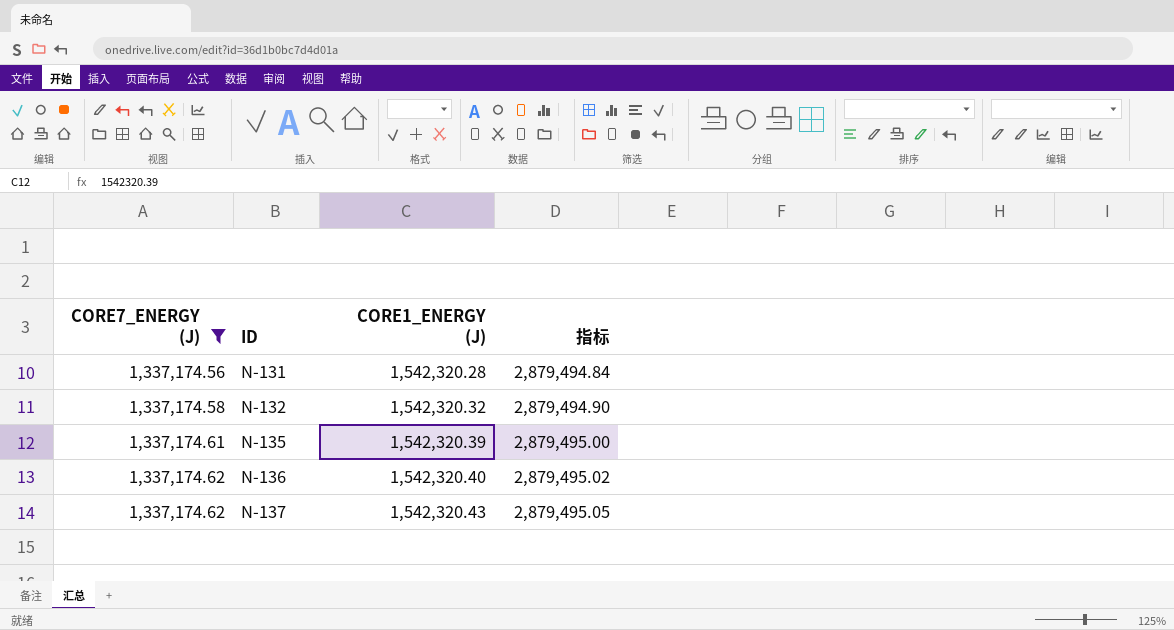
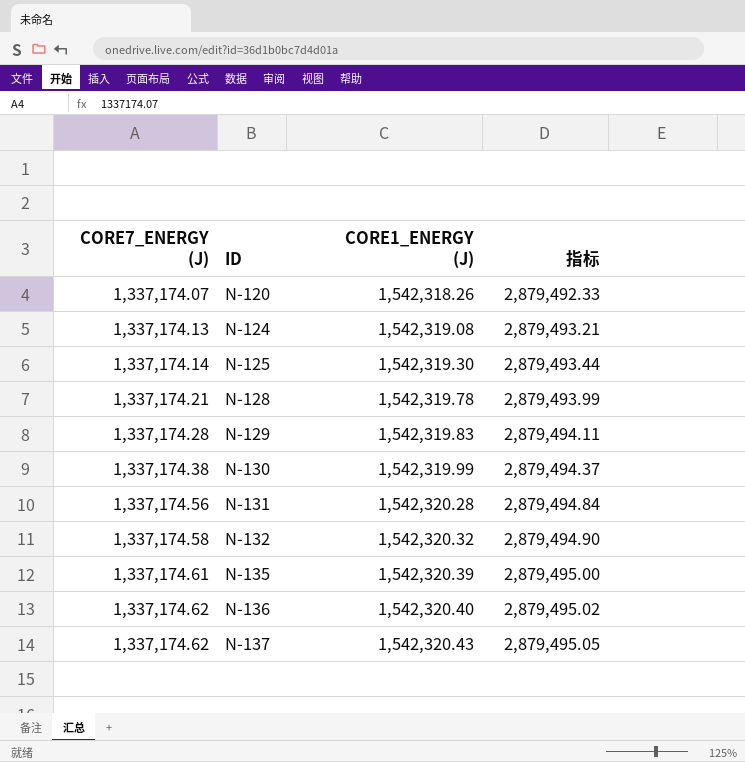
filter: CORE7_ENERGY (J) >= 1,337,174.56 -> none

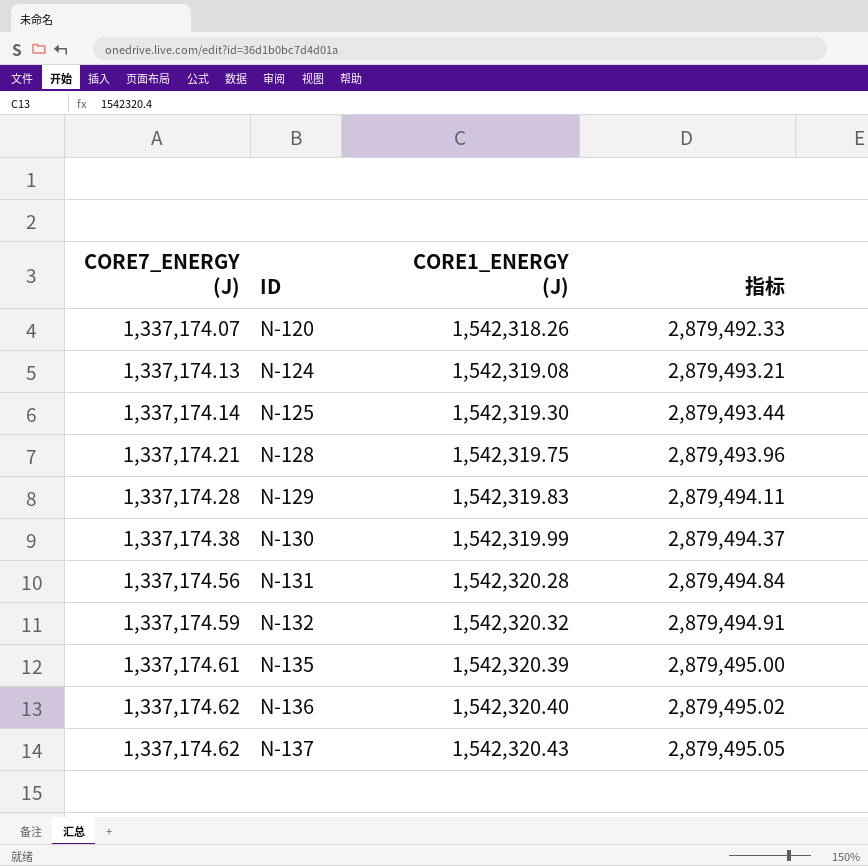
N-128 | CORE1_ENERGY (J): 1,542,319.78 -> 1,542,319.75
N-128 | 指标: 2,879,493.99 -> 2,879,493.96
N-132 | CORE7_ENERGY (J): 1,337,174.58 -> 1,337,174.59
N-132 | 指标: 2,879,494.90 -> 2,879,494.91

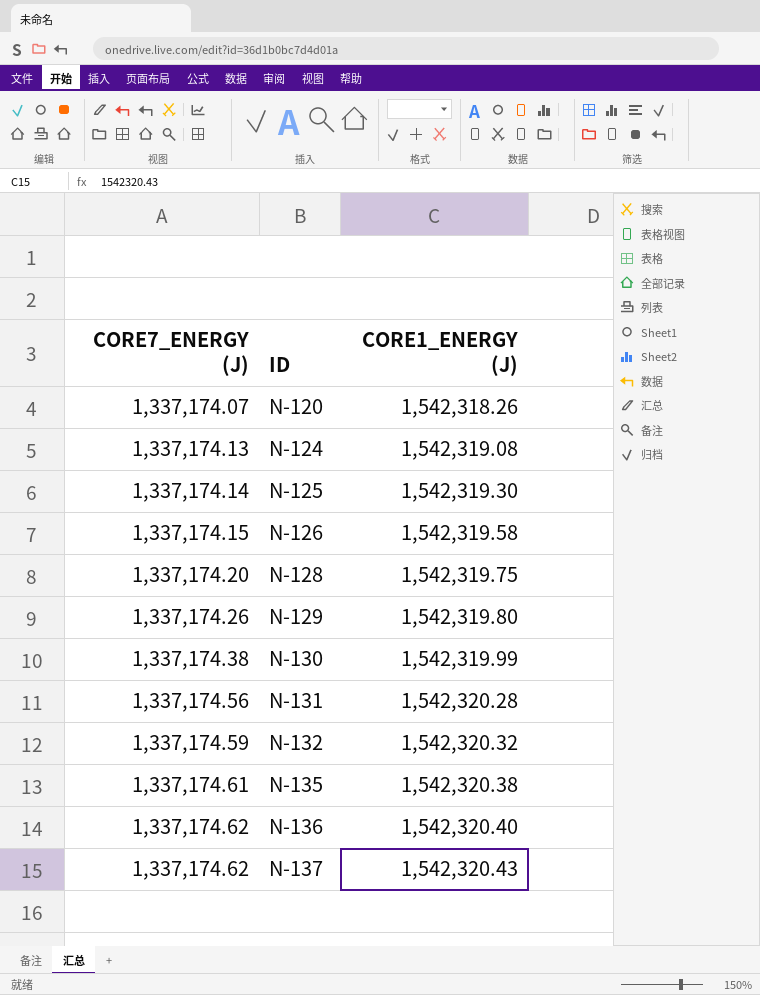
column 指标 | formula: [CORE7_ENERGY (J)] + [CORE1_ENERGY (J)] -> none
row N-126: none -> 1,337,174.15 | 1,542,319.58
N-128 | CORE7_ENERGY (J): 1,337,174.21 -> 1,337,174.20
N-129 | CORE7_ENERGY (J): 1,337,174.28 -> 1,337,174.26
N-129 | CORE1_ENERGY (J): 1,542,319.83 -> 1,542,319.80
N-135 | CORE1_ENERGY (J): 1,542,320.39 -> 1,542,320.38

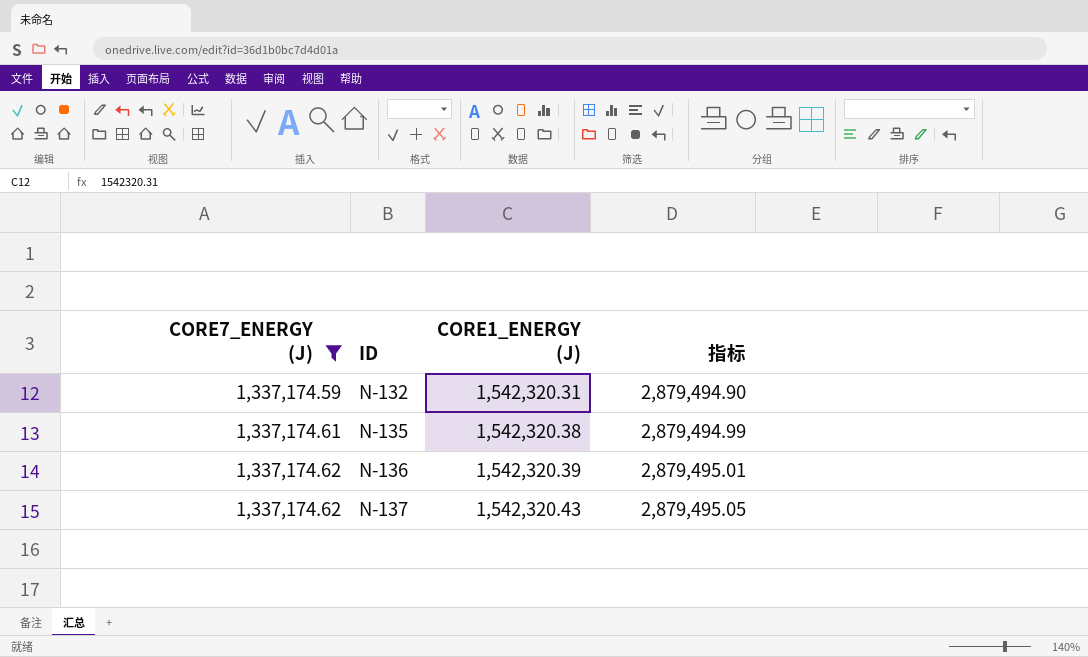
filter: none -> CORE7_ENERGY (J) >= 1,337,174.59
column 指标 | formula: none -> [CORE7_ENERGY (J)] + [CORE1_ENERGY (J)]
N-132 | CORE1_ENERGY (J): 1,542,320.32 -> 1,542,320.31
N-136 | CORE1_ENERGY (J): 1,542,320.40 -> 1,542,320.39

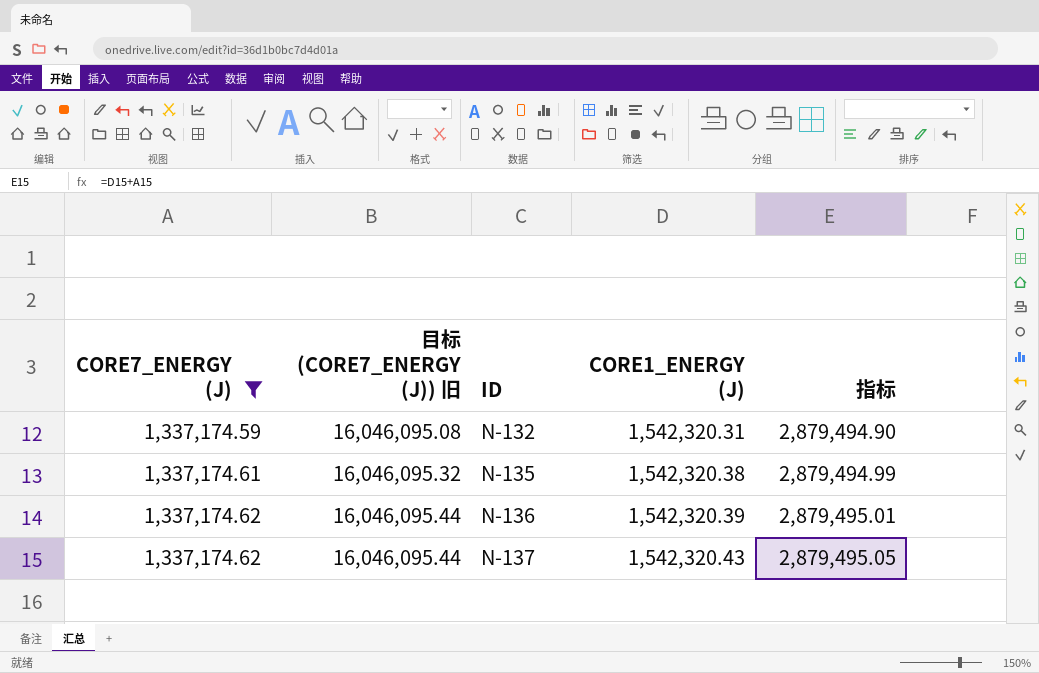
column 目标 (CORE7_ENERGY (J)) 旧 | formula: none -> [CORE7_ENERGY (J)] * 12

